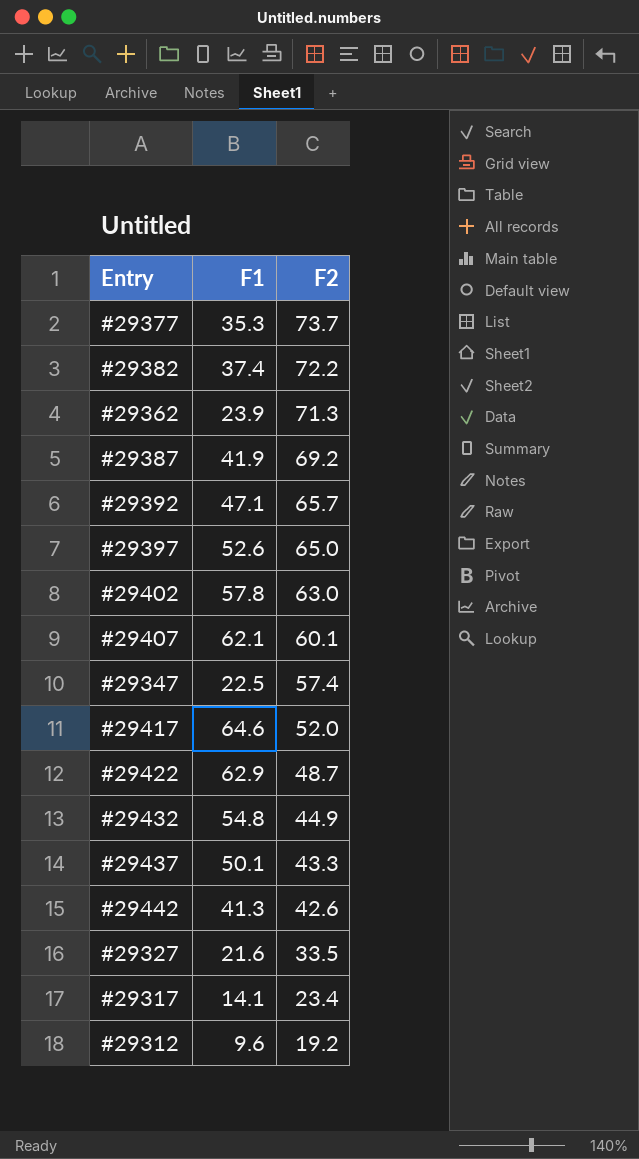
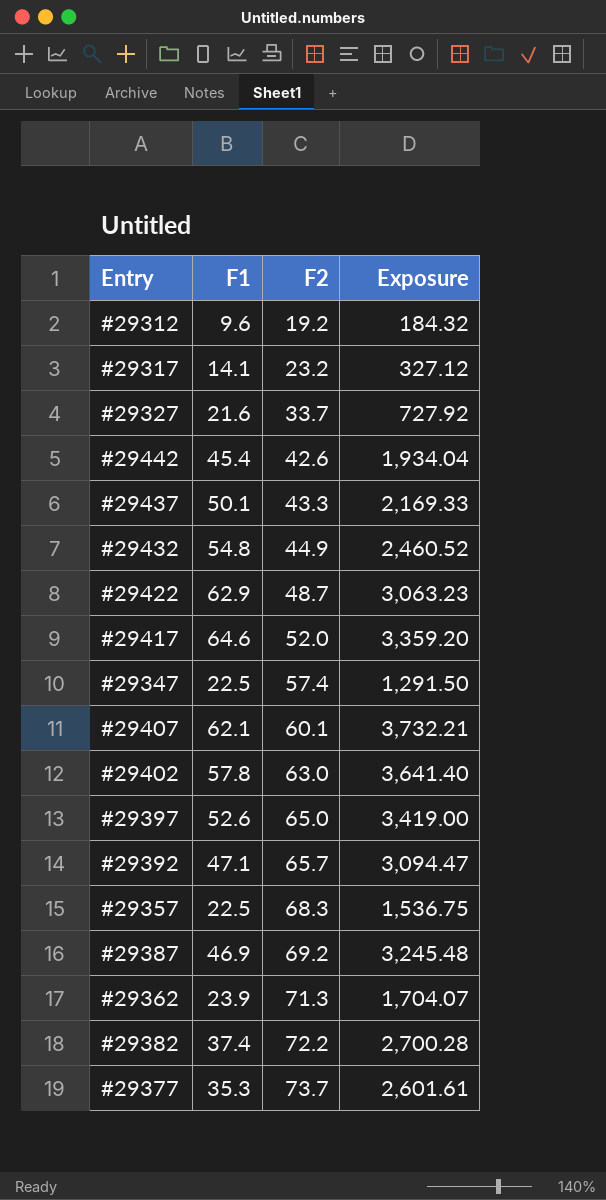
row order: F2 descending -> F2 ascending
column Exposure | formula: none -> [F1] * [F2]
#29317 | F2: 23.4 -> 23.2
#29327 | F2: 33.5 -> 33.7
#29442 | F1: 41.3 -> 45.4
row #29357: none -> 22.5 | 68.3 | 1,536.75
#29387 | F1: 41.9 -> 46.9

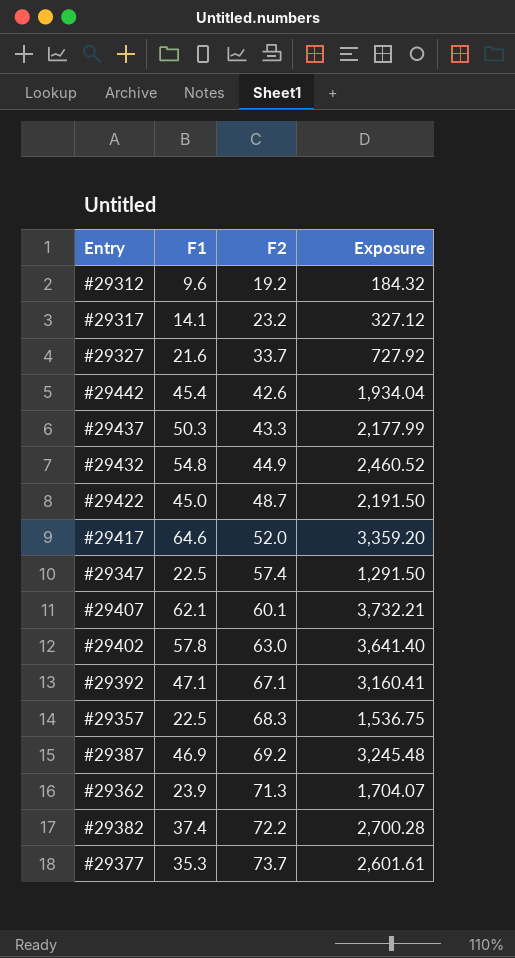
row #29397: 52.6 | 65.0 | 3,419.00 -> none
#29437 | F1: 50.1 -> 50.3
#29437 | Exposure: 2,169.33 -> 2,177.99
#29422 | F1: 62.9 -> 45.0
#29422 | Exposure: 3,063.23 -> 2,191.50
#29392 | F2: 65.7 -> 67.1
#29392 | Exposure: 3,094.47 -> 3,160.41

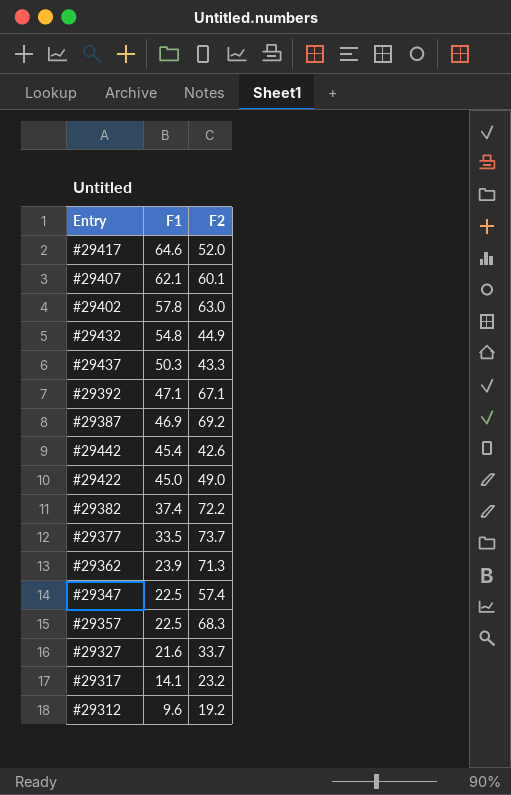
row order: F2 ascending -> F1 descending
column Exposure | formula: [F1] * [F2] -> none
#29422 | F2: 48.7 -> 49.0
#29377 | F1: 35.3 -> 33.5

